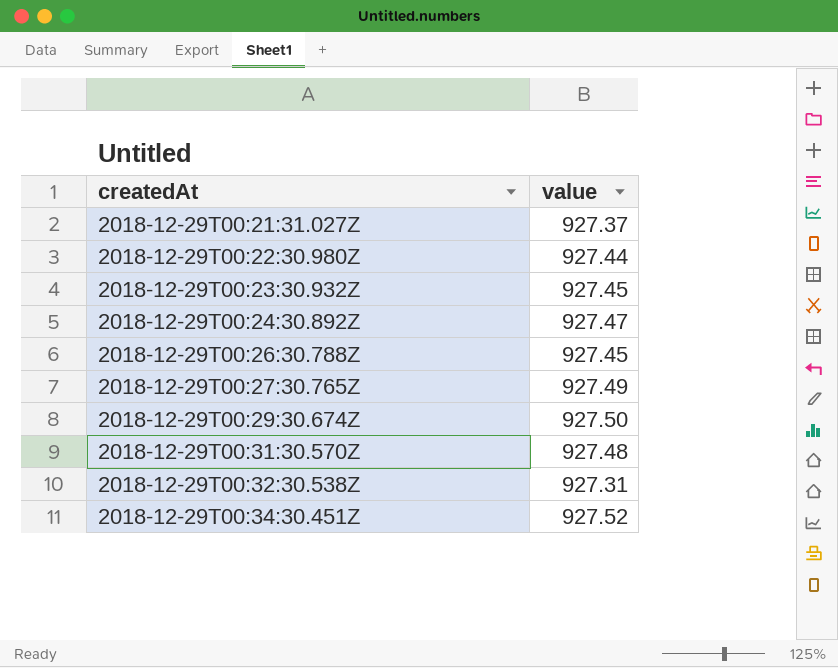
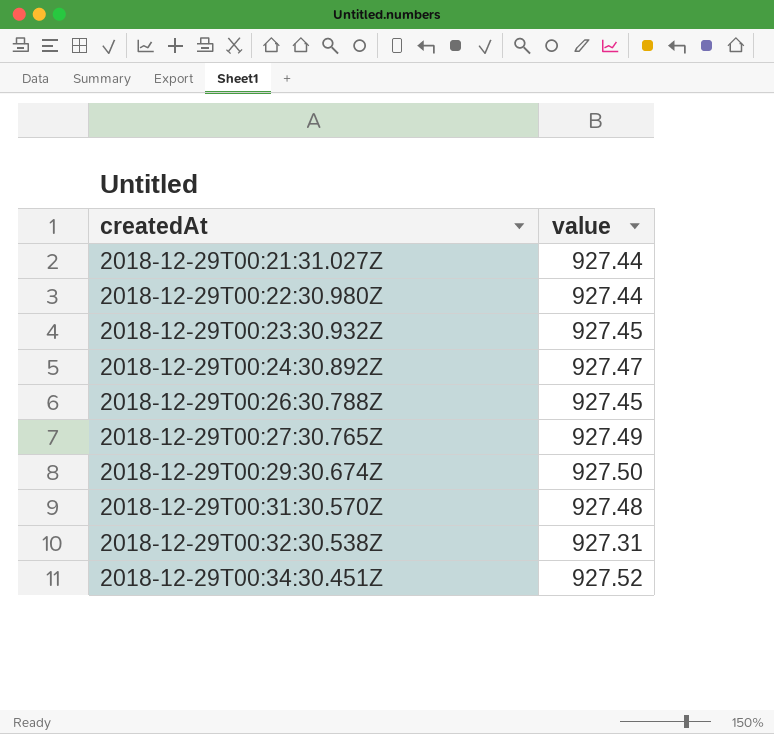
2018-12-29T00:21:31.027Z | value: 927.37 -> 927.44

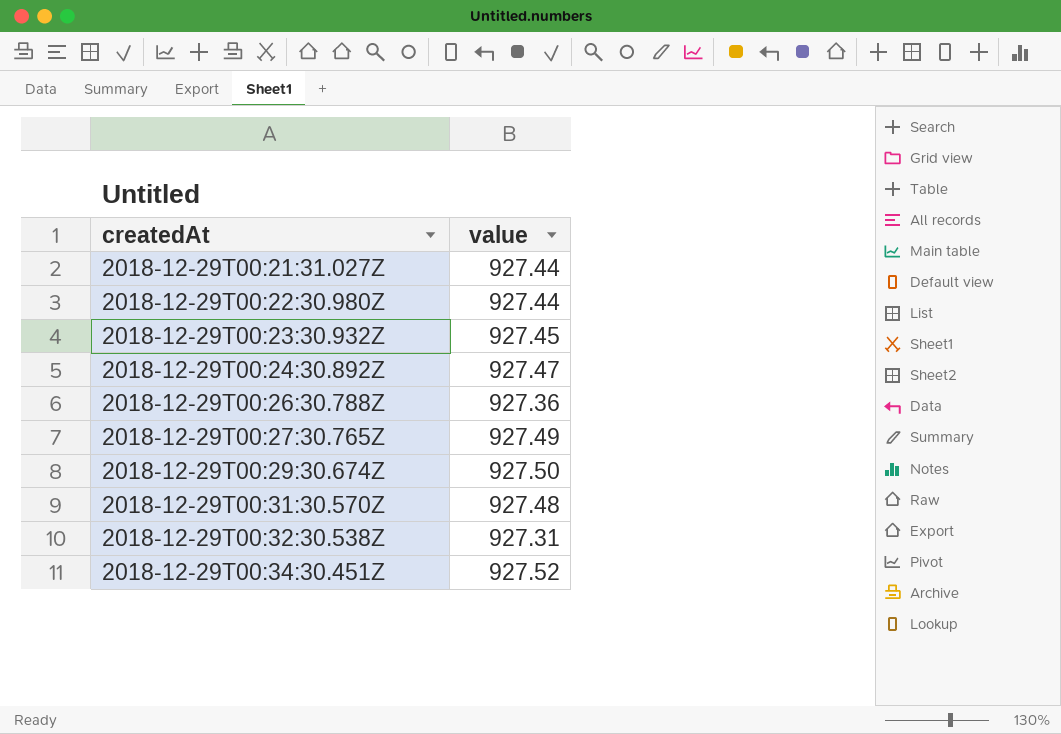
2018-12-29T00:26:30.788Z | value: 927.45 -> 927.36

